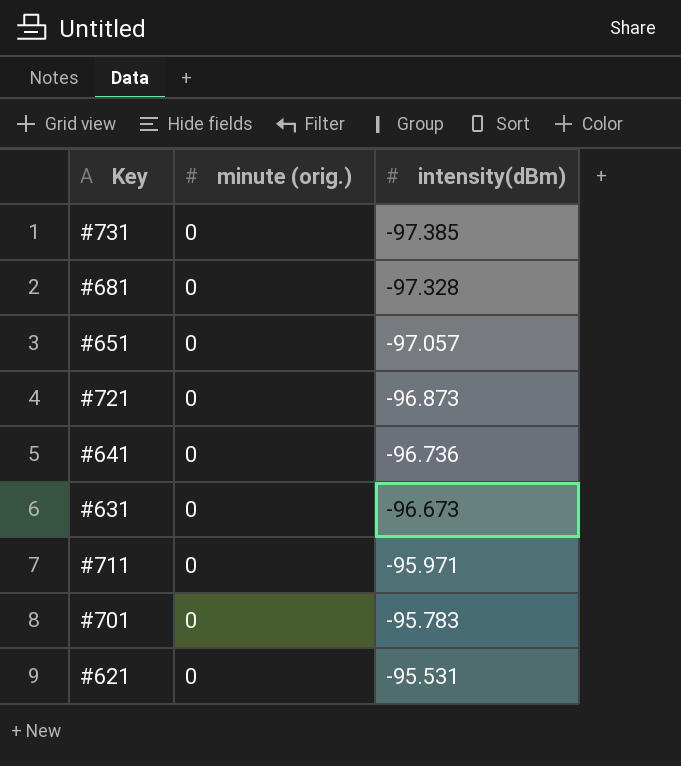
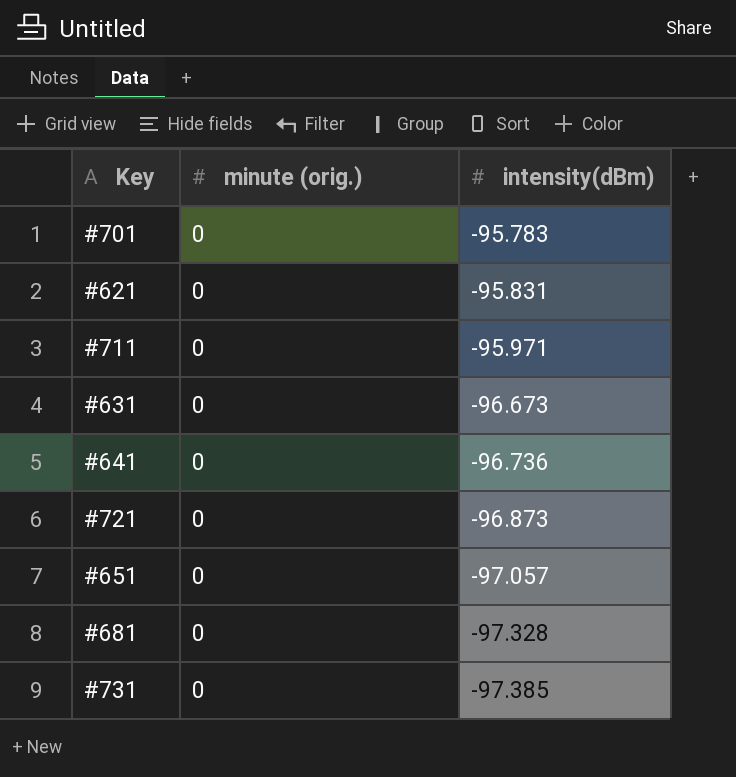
row order: intensity(dBm) ascending -> intensity(dBm) descending
#621 | intensity(dBm): -95.531 -> -95.831

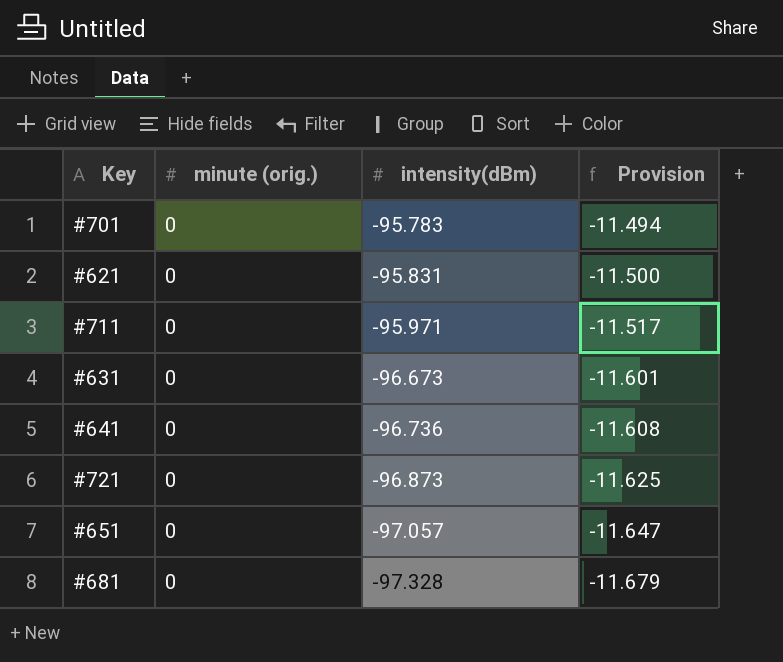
column Provision | formula: none -> [intensity(dBm)] * 0.12
row #731: 0 | -97.385 -> none

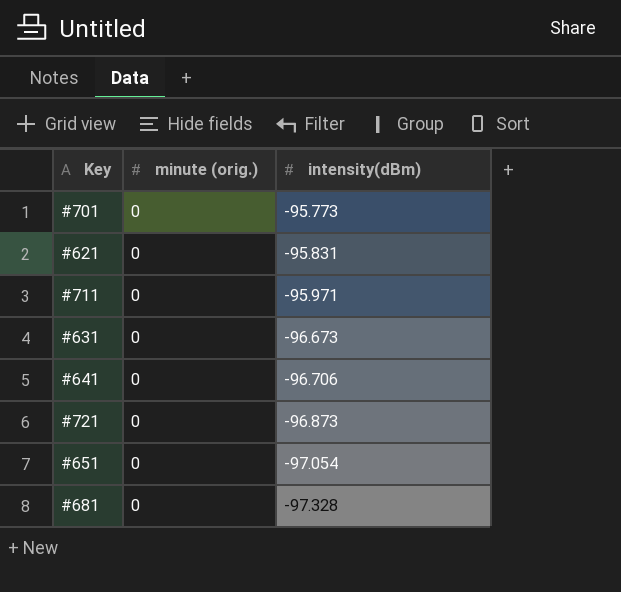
column Provision | formula: [intensity(dBm)] * 0.12 -> none
#701 | intensity(dBm): -95.783 -> -95.773
#641 | intensity(dBm): -96.736 -> -96.706
#651 | intensity(dBm): -97.057 -> -97.054

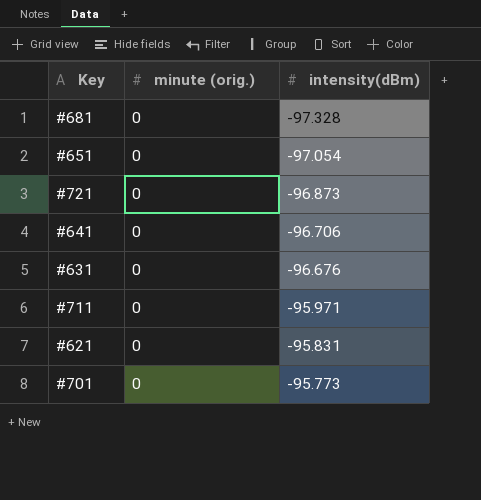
row order: intensity(dBm) descending -> intensity(dBm) ascending
#631 | intensity(dBm): -96.673 -> -96.676

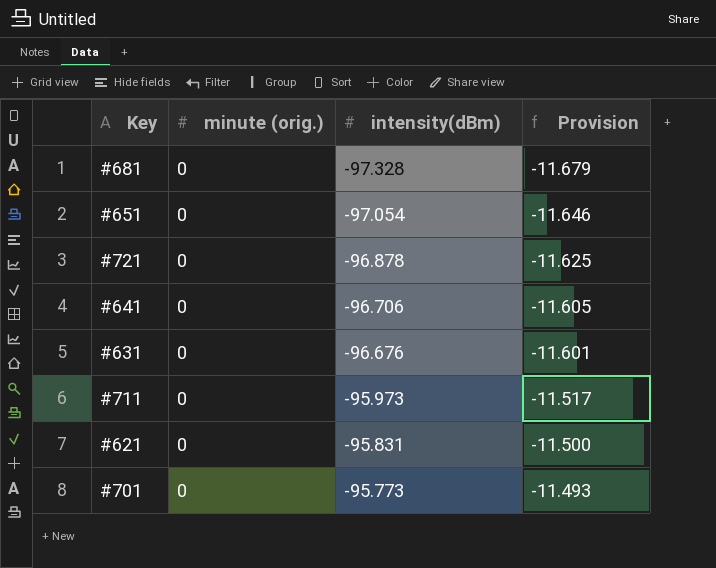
column Provision | formula: none -> [intensity(dBm)] * 0.12
#721 | intensity(dBm): -96.873 -> -96.878
#711 | intensity(dBm): -95.971 -> -95.973

